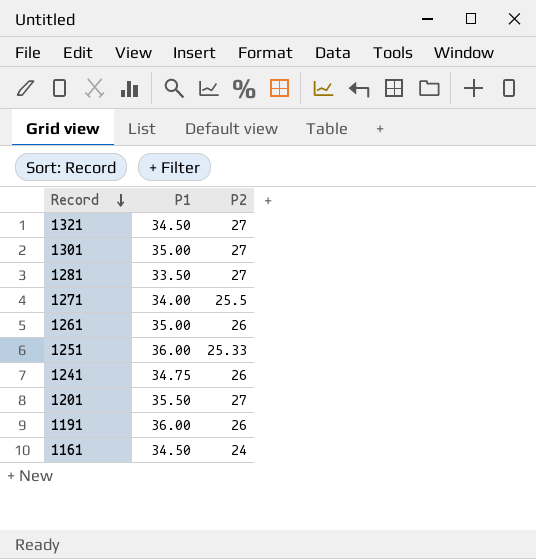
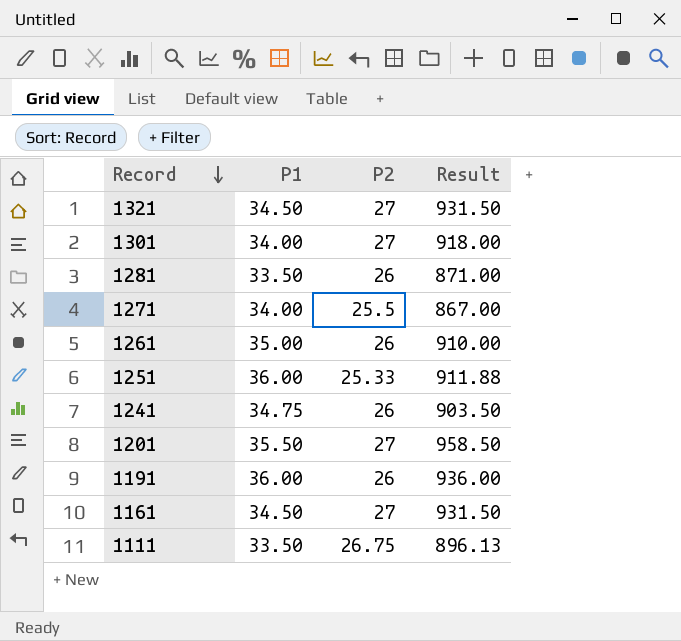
column Result | formula: none -> [P1] * [P2]
1301 | P1: 35.00 -> 34.00
1281 | P2: 27 -> 26
1161 | P2: 24 -> 27
row 1111: none -> 33.50 | 26.75 | 896.13

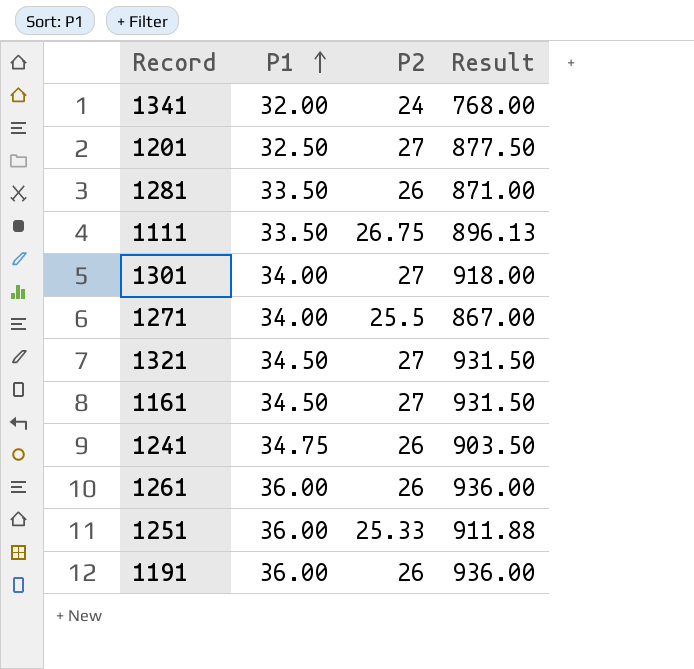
row order: Record descending -> P1 ascending
row 1341: none -> 32.00 | 24 | 768.00
1201 | P1: 35.50 -> 32.50
1201 | Result: 958.50 -> 877.50
1261 | P1: 35.00 -> 36.00
1261 | Result: 910.00 -> 936.00

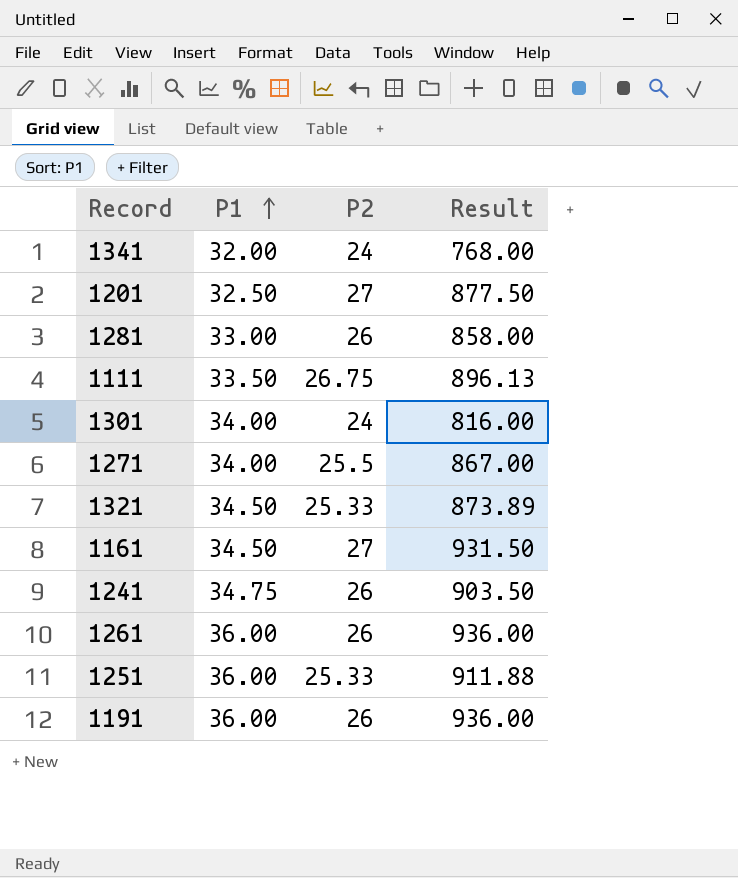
1281 | P1: 33.50 -> 33.00
1281 | Result: 871.00 -> 858.00
1301 | P2: 27 -> 24
1301 | Result: 918.00 -> 816.00
1321 | P2: 27 -> 25.33
1321 | Result: 931.50 -> 873.89

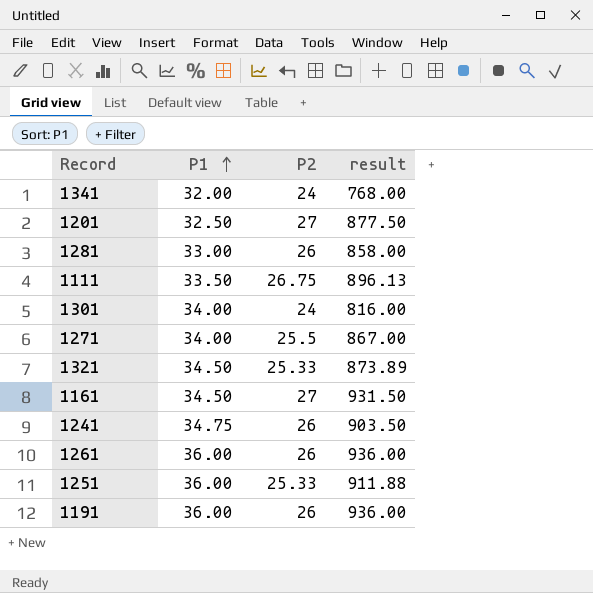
column name: Result -> result

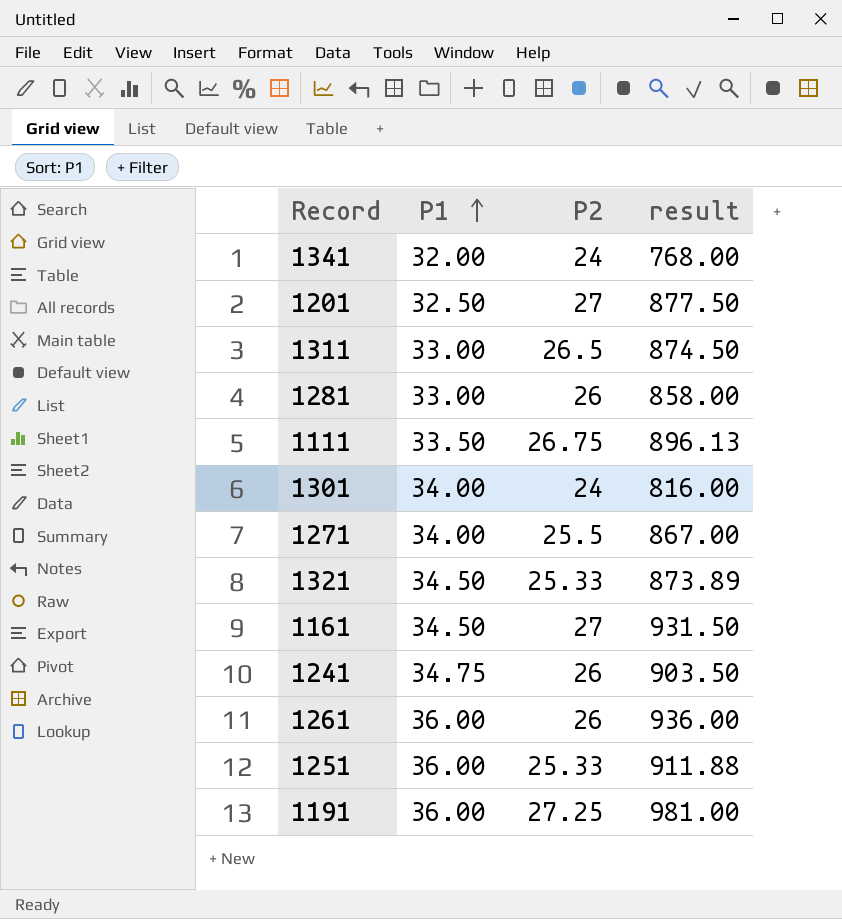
row 1311: none -> 33.00 | 26.5 | 874.50
1191 | P2: 26 -> 27.25
1191 | result: 936.00 -> 981.00

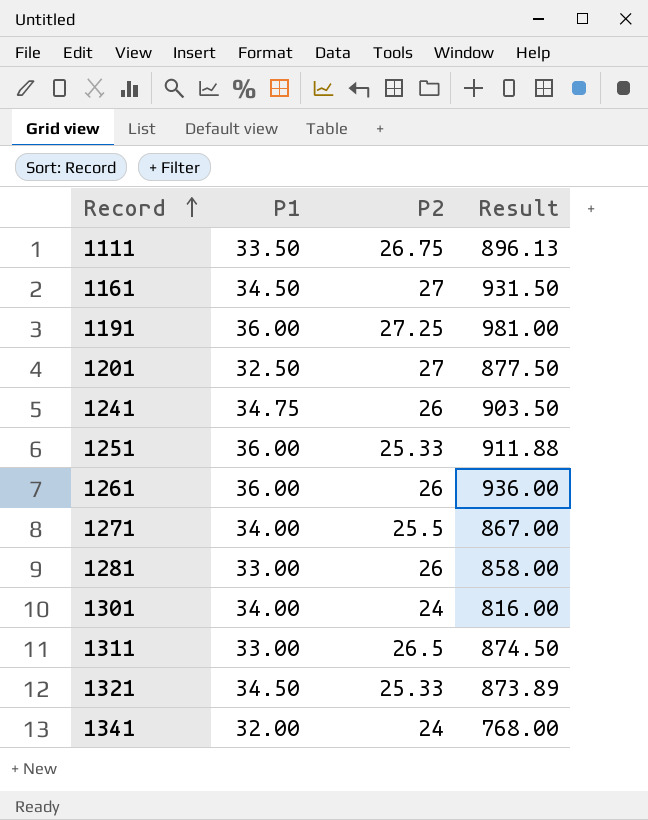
row order: P1 ascending -> Record ascending
column name: result -> Result

